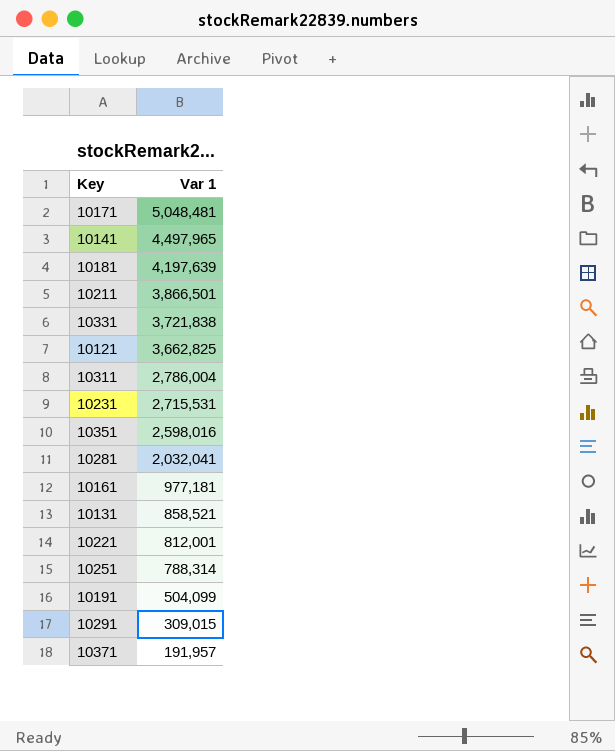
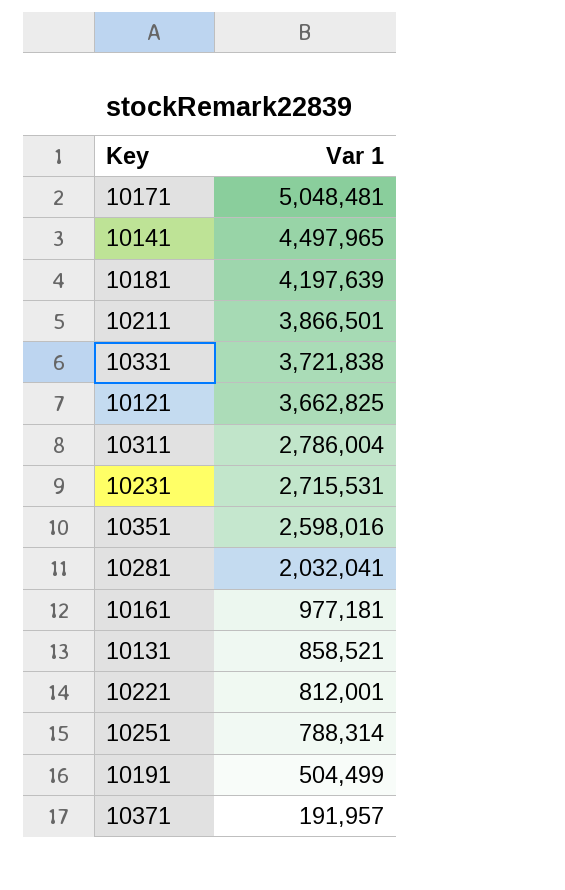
row 10291: 309,015 -> none
10191 | Var 1: 504,099 -> 504,499

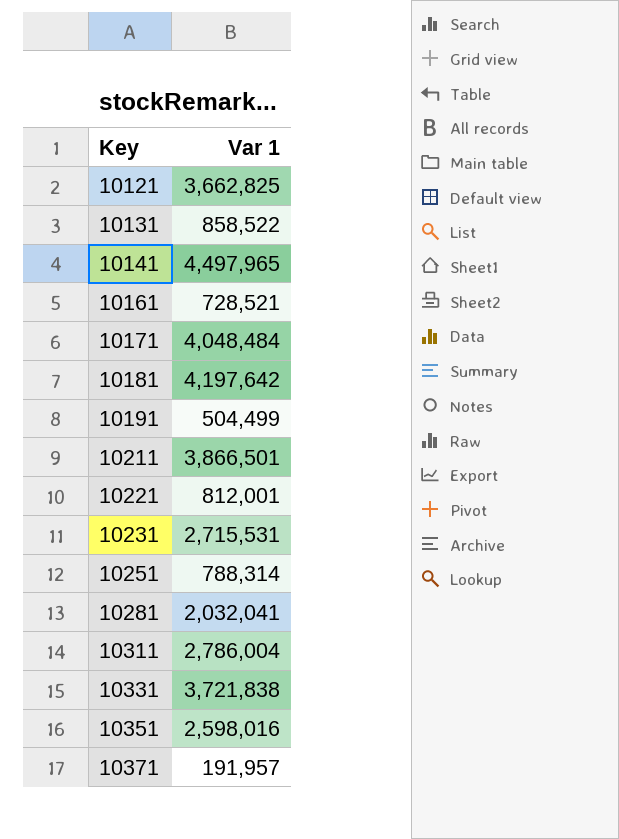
row order: Var 1 descending -> Key ascending
10131 | Var 1: 858,521 -> 858,522
10161 | Var 1: 977,181 -> 728,521
10171 | Var 1: 5,048,481 -> 4,048,484
10181 | Var 1: 4,197,639 -> 4,197,642

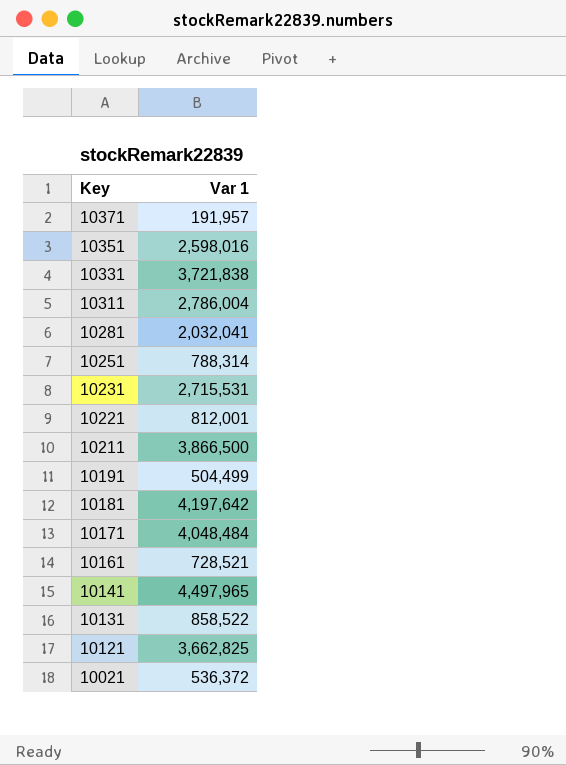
row order: Key ascending -> Key descending
10211 | Var 1: 3,866,501 -> 3,866,500
row 10021: none -> 536,372

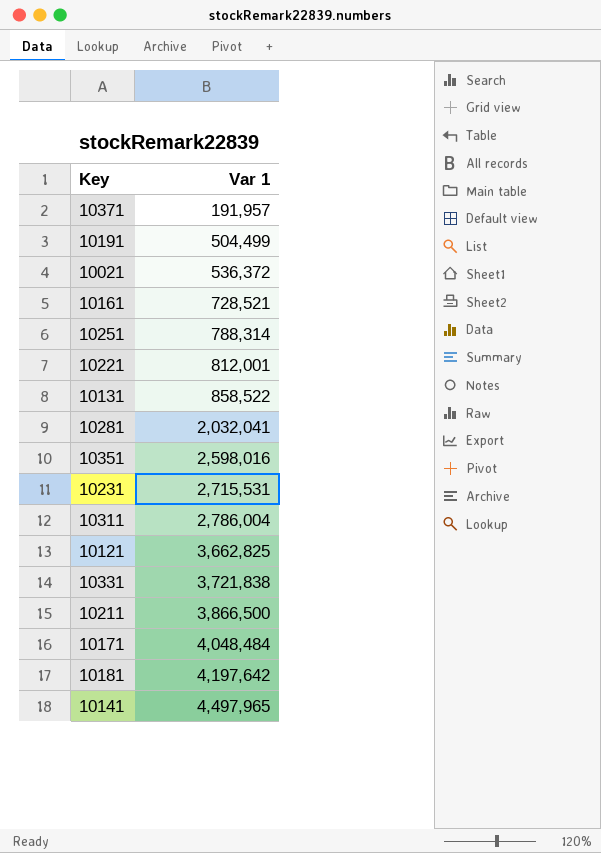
row order: Key descending -> Var 1 ascending

